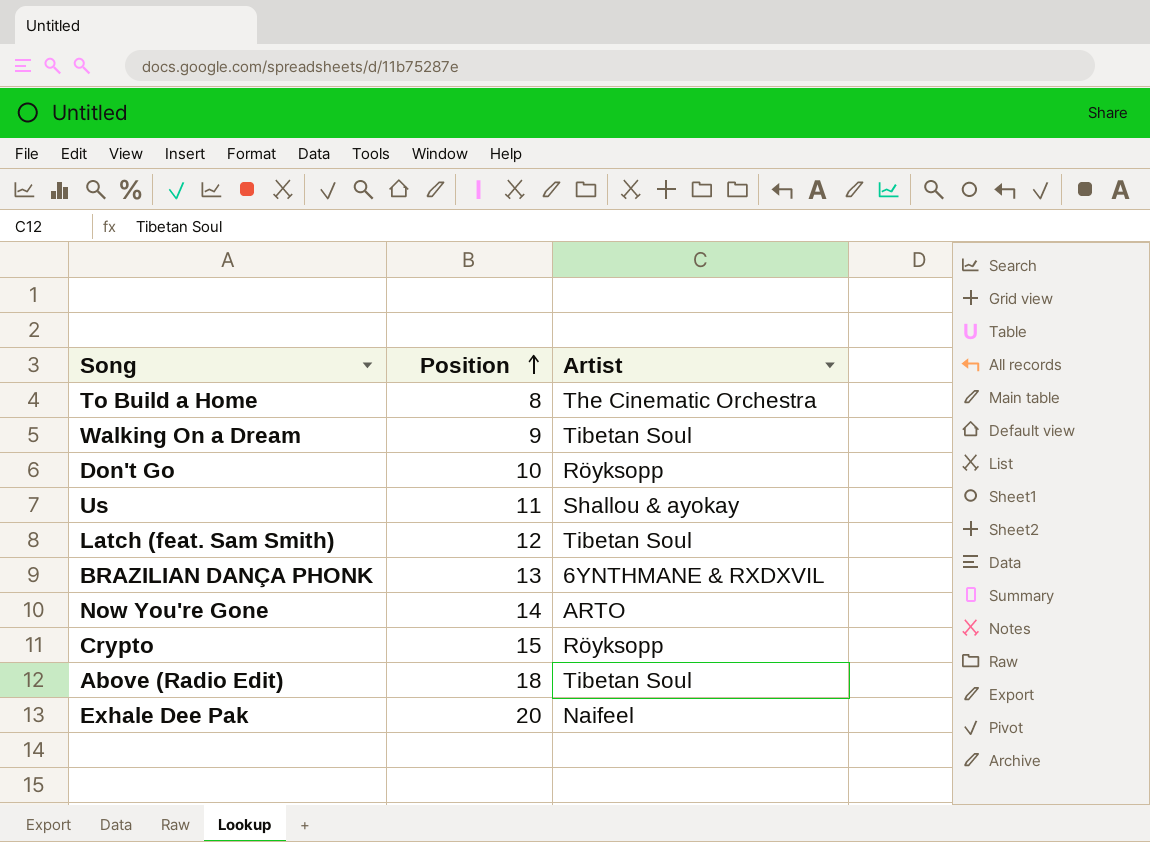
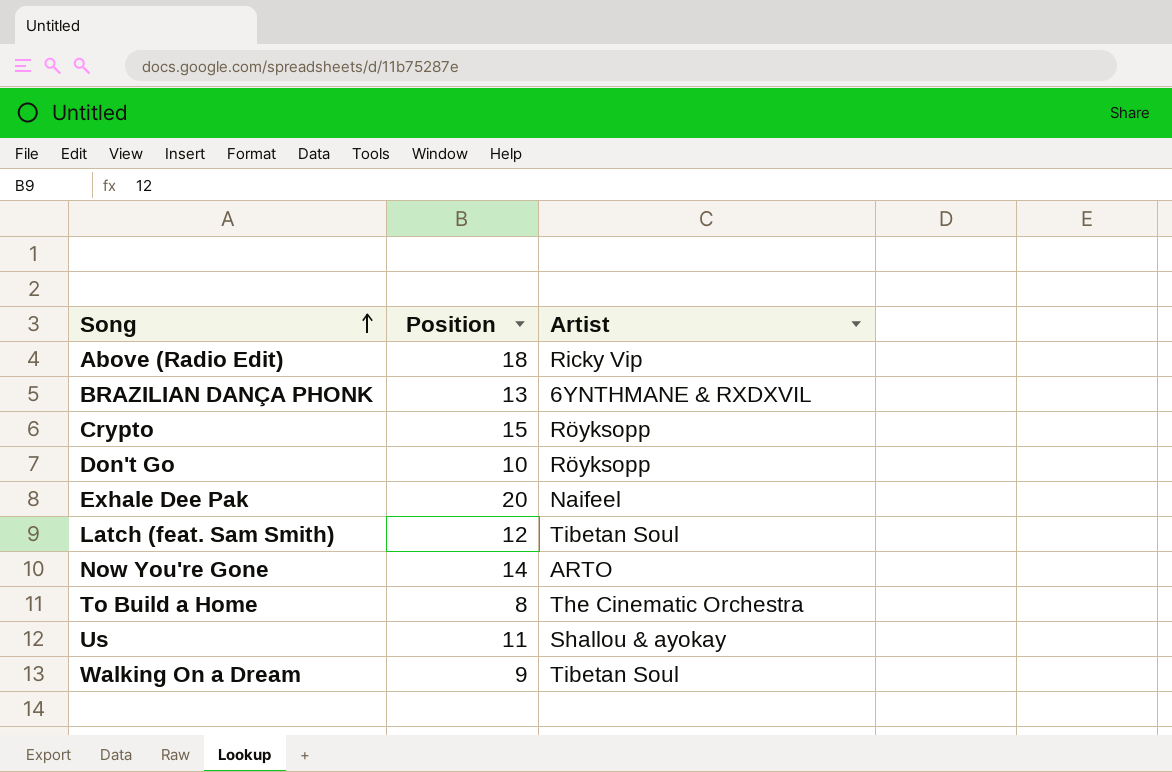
row order: Position ascending -> Song ascending
Above (Radio Edit) | Artist: Tibetan Soul -> Ricky Vip

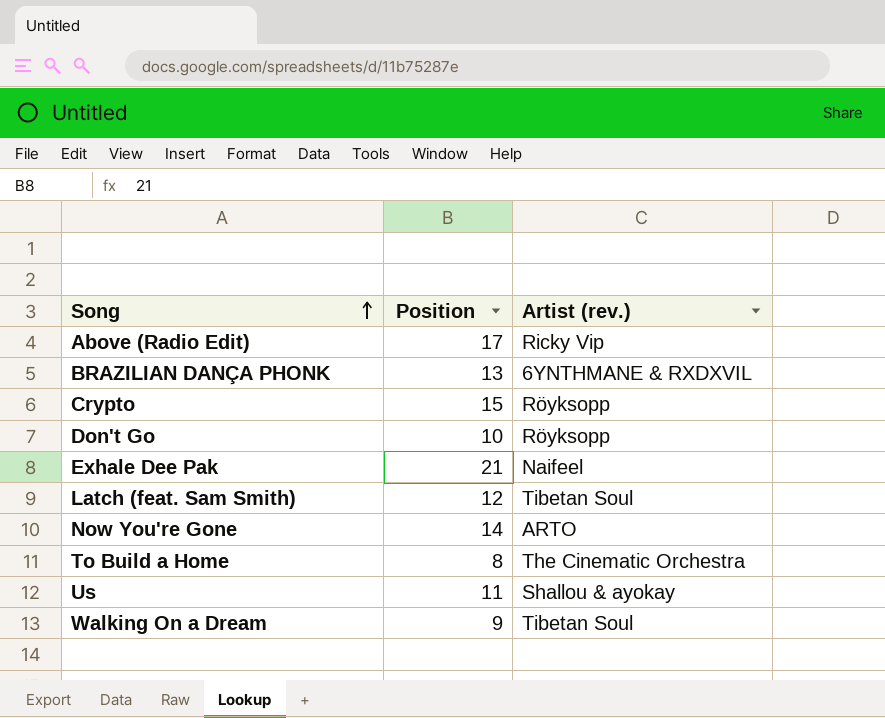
column name: Artist -> Artist (rev.)
Above (Radio Edit) | Position: 18 -> 17
Exhale Dee Pak | Position: 20 -> 21

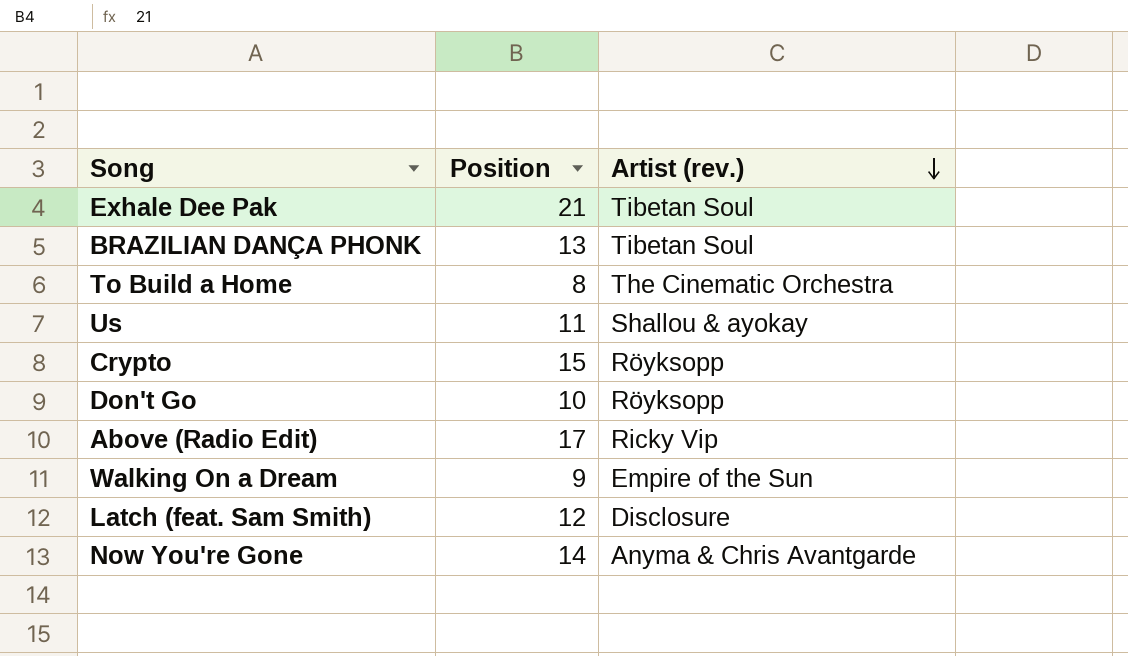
row order: Song ascending -> Artist (rev.) descending
Exhale Dee Pak | Artist (rev.): Naifeel -> Tibetan Soul
BRAZILIAN DANÇA PHONK | Artist (rev.): 6YNTHMANE & RXDXVIL -> Tibetan Soul
Walking On a Dream | Artist (rev.): Tibetan Soul -> Empire of the Sun
Latch (feat. Sam Smith) | Artist (rev.): Tibetan Soul -> Disclosure
Now You're Gone | Artist (rev.): ARTO -> Anyma & Chris Avantgarde

